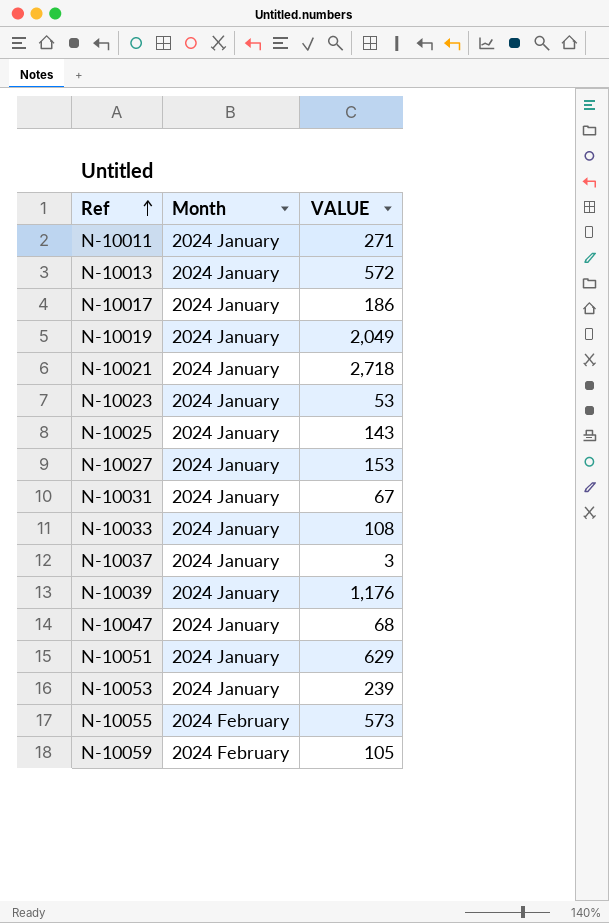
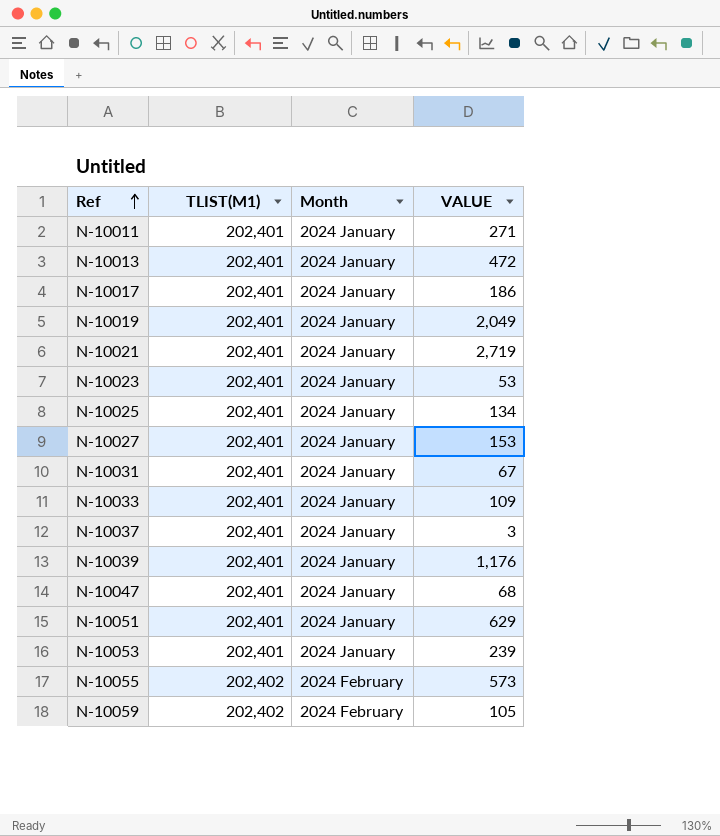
column TLIST(M1) | position: none -> 2
N-10013 | VALUE: 572 -> 472
N-10021 | VALUE: 2,718 -> 2,719
N-10025 | VALUE: 143 -> 134
N-10033 | VALUE: 108 -> 109

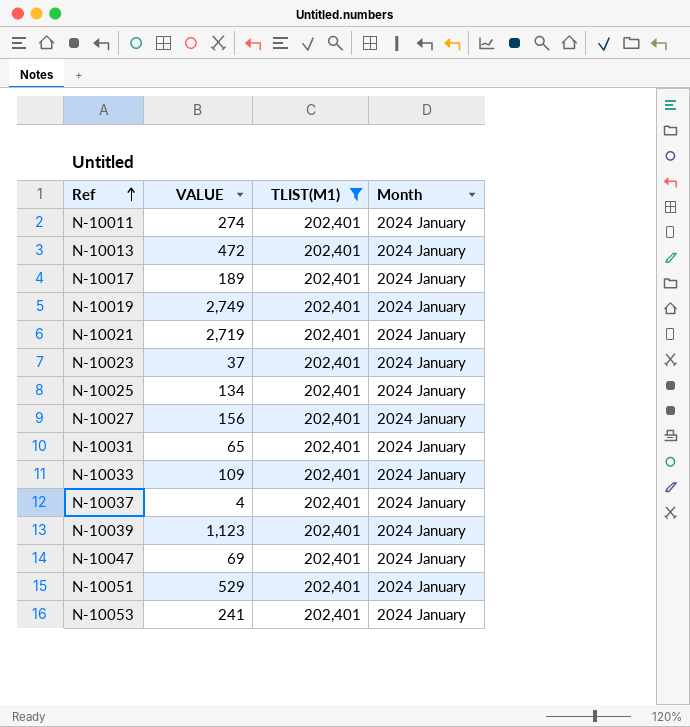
filter: none -> TLIST(M1) = 202,401
column VALUE | position: 4 -> 2
N-10011 | VALUE: 271 -> 274
N-10017 | VALUE: 186 -> 189
N-10019 | VALUE: 2,049 -> 2,749
N-10023 | VALUE: 53 -> 37
N-10027 | VALUE: 153 -> 156
N-10031 | VALUE: 67 -> 65
N-10037 | VALUE: 3 -> 4
N-10039 | VALUE: 1,176 -> 1,123
N-10047 | VALUE: 68 -> 69
N-10051 | VALUE: 629 -> 529
N-10053 | VALUE: 239 -> 241

